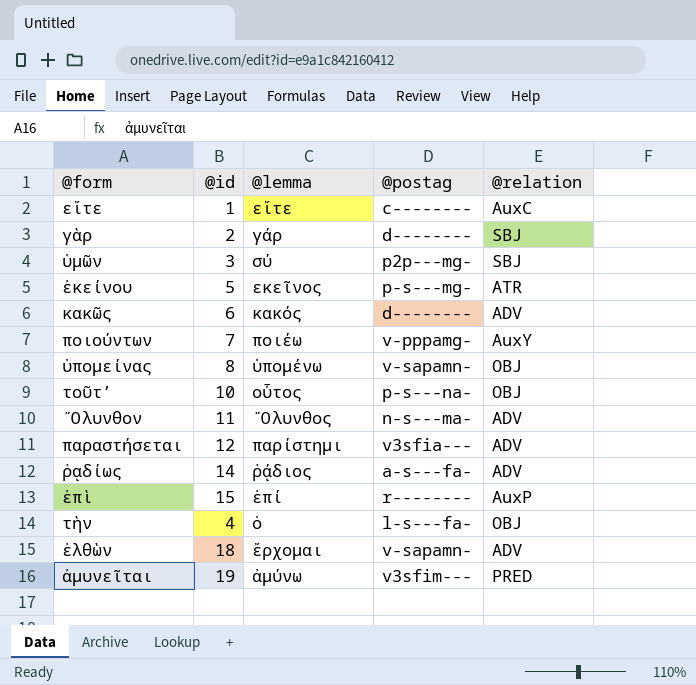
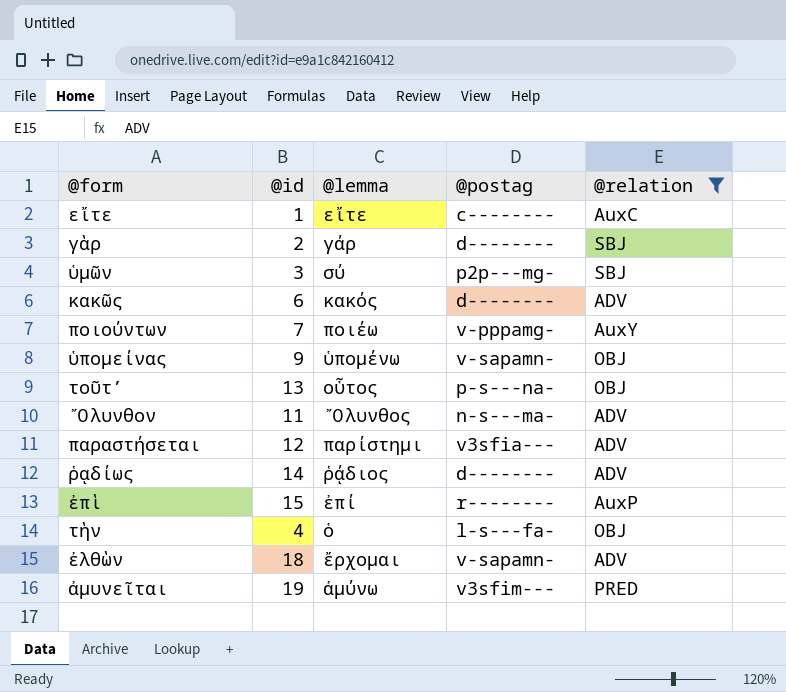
filter: none -> @relation != ATR
ὑπομείνας | @id: 8 -> 9
τοῦτ’ | @id: 10 -> 13
ῥᾳδίως | @postag: a-s---fa- -> d--------

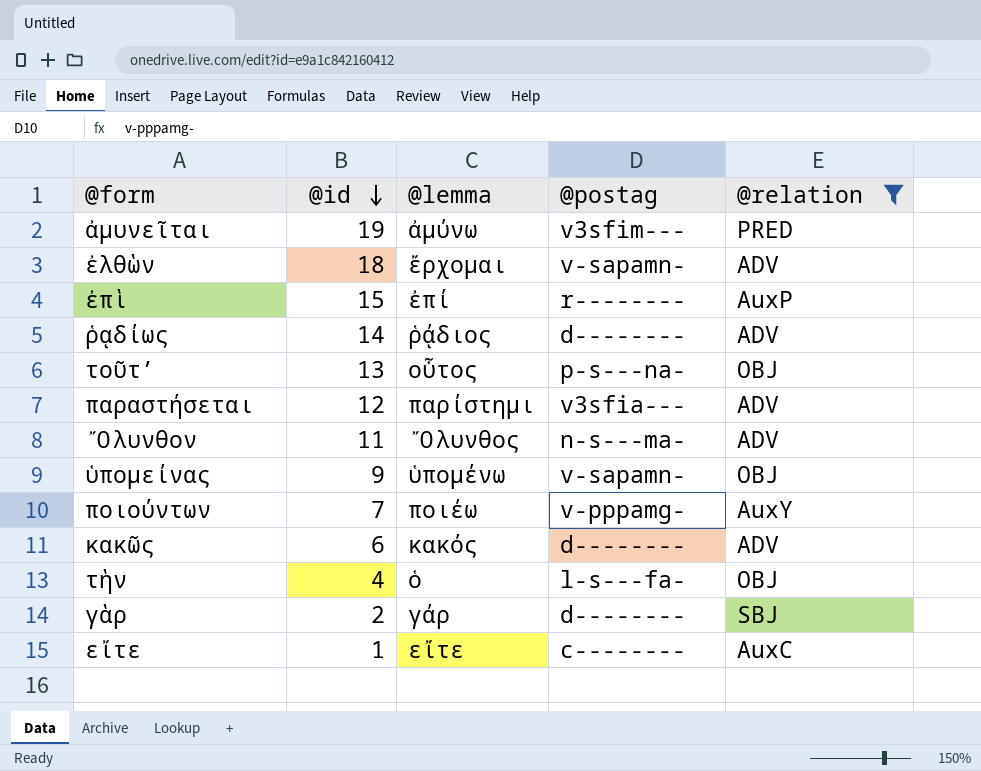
row order: none -> @id descending
row ὑμῶν: 3 | σύ | p2p---mg- | SBJ -> none

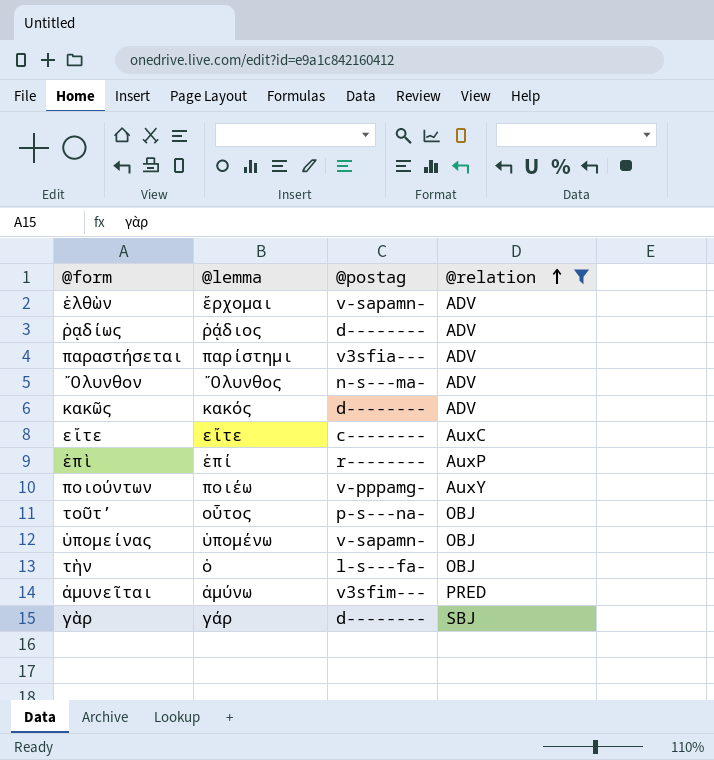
row order: @id descending -> @relation ascending
column @id | position: 2 -> none

